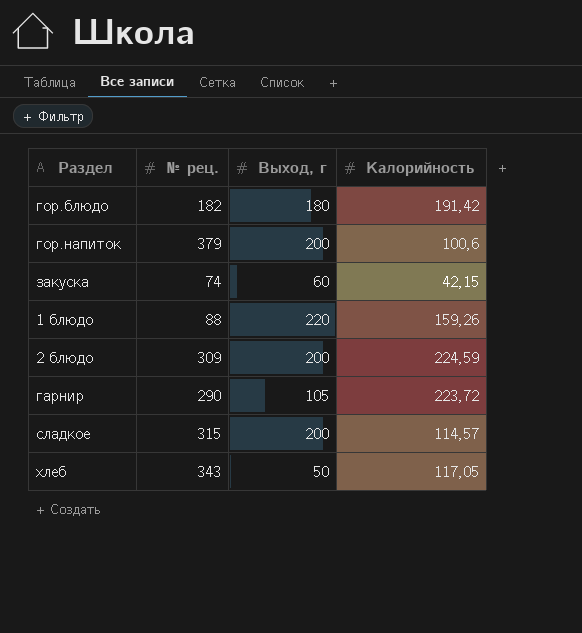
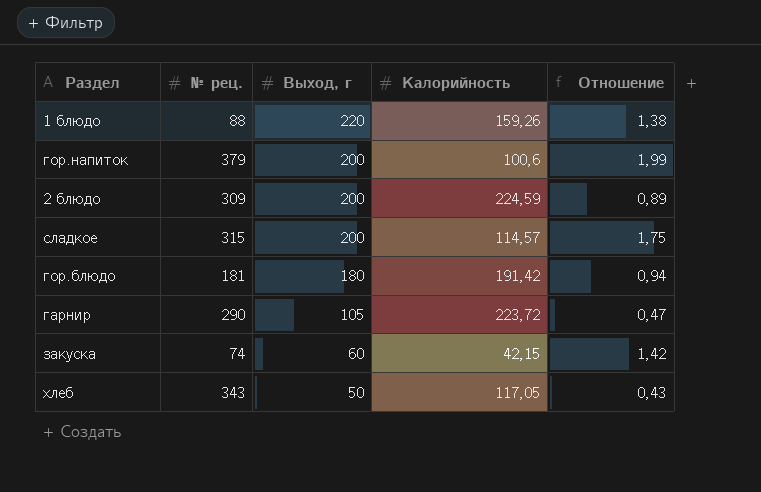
row order: none -> Выход, г descending
column Отношение | formula: none -> [Выход, г] / [Калорийность]
гор.блюдо | № рец.: 182 -> 181

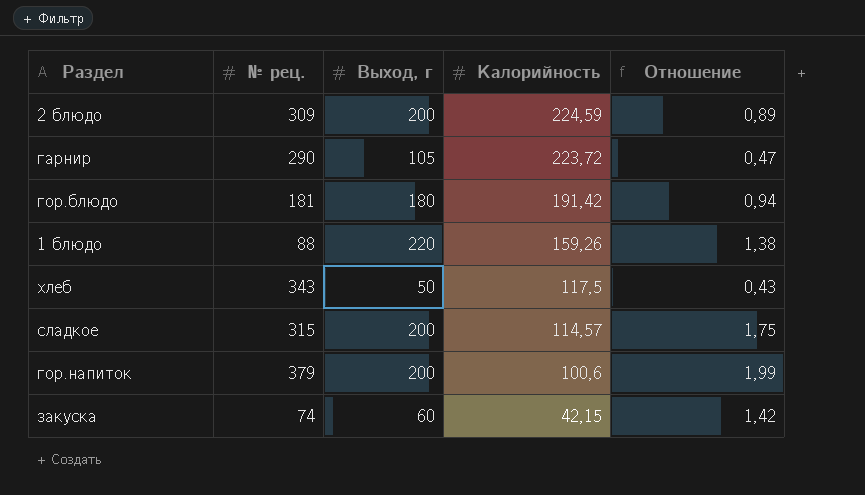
row order: Выход, г descending -> Калорийность descending
хлеб | Калорийность: 117,05 -> 117,5

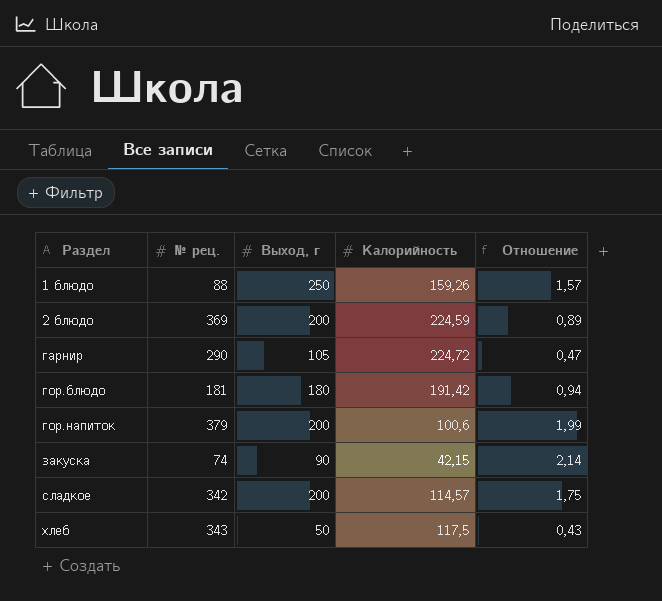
row order: Калорийность descending -> Раздел ascending
1 блюдо | Выход, г: 220 -> 250
1 блюдо | Отношение: 1,38 -> 1,57
2 блюдо | № рец.: 309 -> 369
гарнир | Калорийность: 223,72 -> 224,72
закуска | Выход, г: 60 -> 90
закуска | Отношение: 1,42 -> 2,14
сладкое | № рец.: 315 -> 342

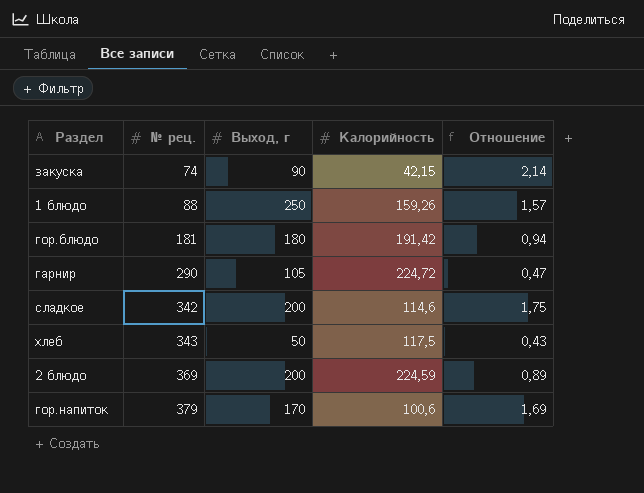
row order: Раздел ascending -> № рец. ascending
сладкое | Калорийность: 114,57 -> 114,6
гор.напиток | Выход, г: 200 -> 170
гор.напиток | Отношение: 1,99 -> 1,69

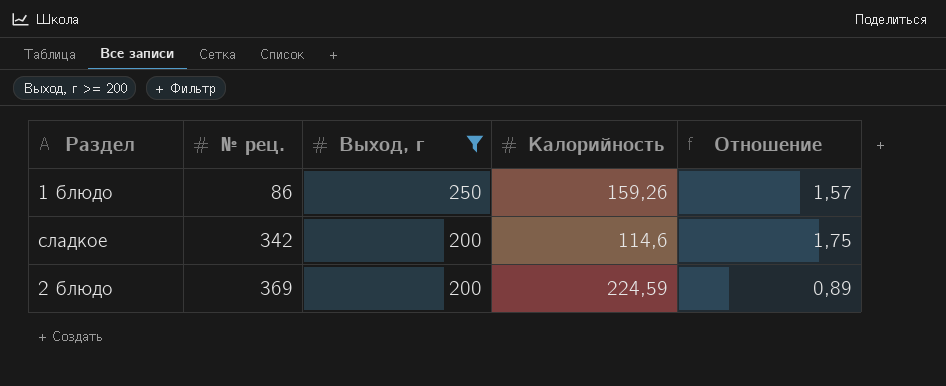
filter: none -> Выход, г >= 200
1 блюдо | № рец.: 88 -> 86

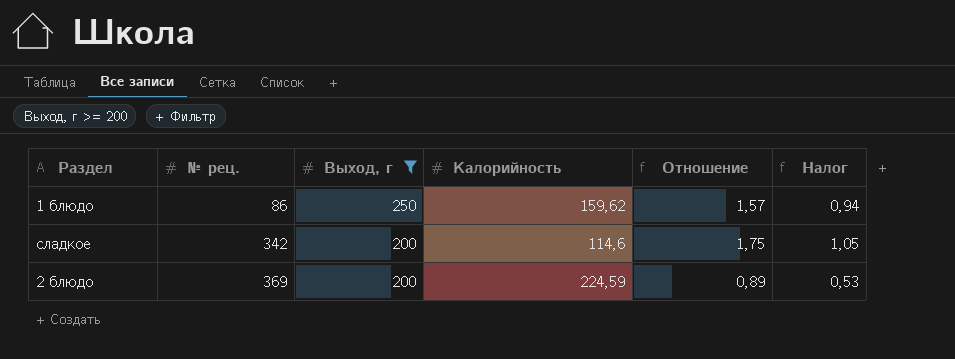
column Налог | formula: none -> [Отношение] * 0,6
1 блюдо | Калорийность: 159,26 -> 159,62

